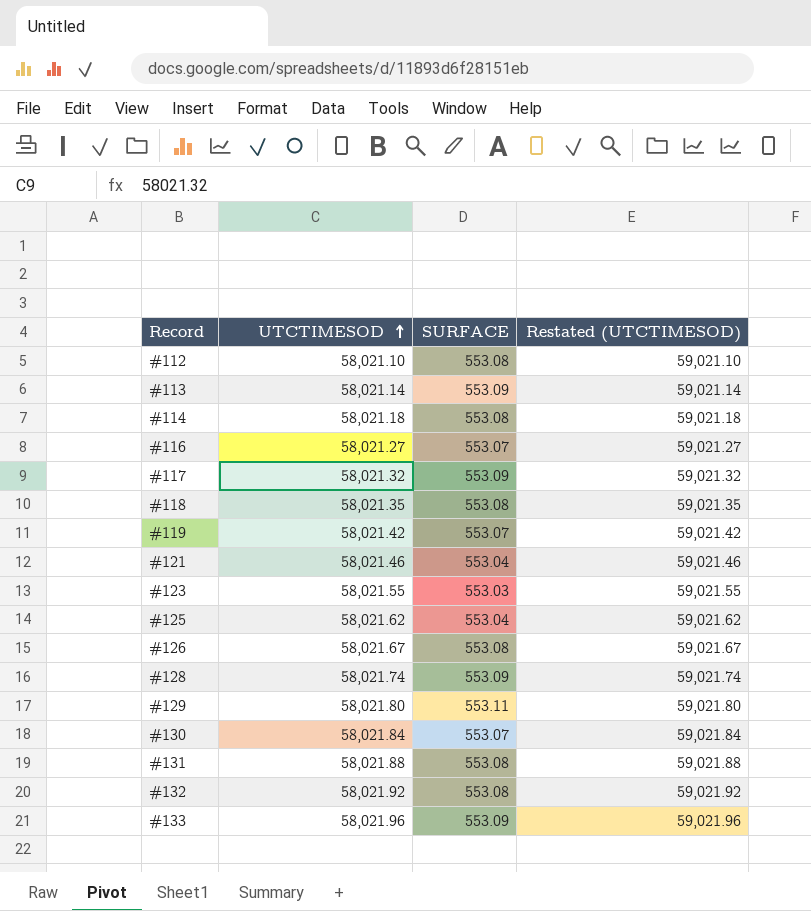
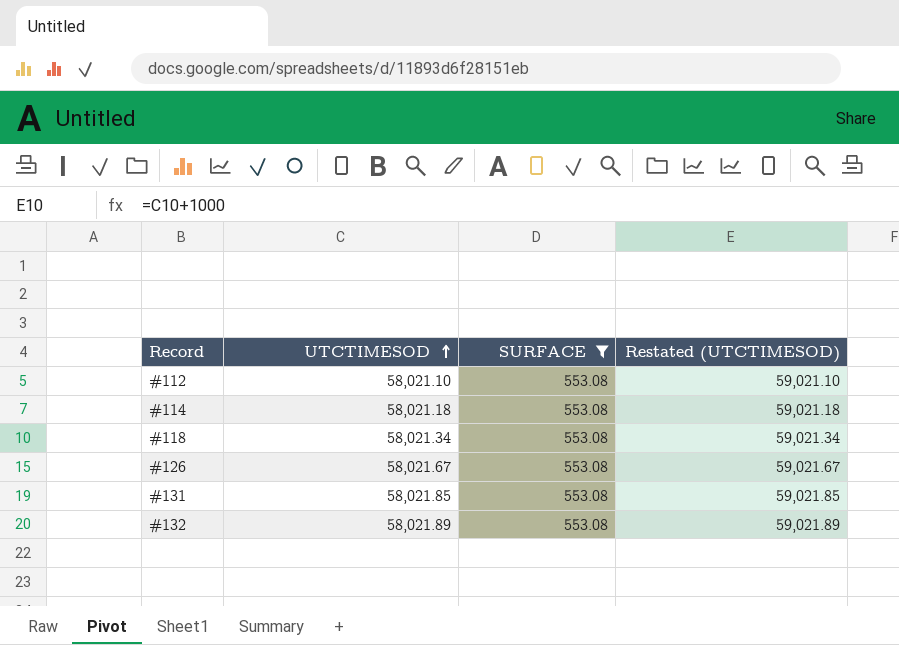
filter: none -> SURFACE = 553.08
#118 | UTCTIMESOD: 58,021.35 -> 58,021.34
#118 | Restated (UTCTIMESOD): 59,021.35 -> 59,021.34
#131 | UTCTIMESOD: 58,021.88 -> 58,021.85
#131 | Restated (UTCTIMESOD): 59,021.88 -> 59,021.85
#132 | UTCTIMESOD: 58,021.92 -> 58,021.89
#132 | Restated (UTCTIMESOD): 59,021.92 -> 59,021.89

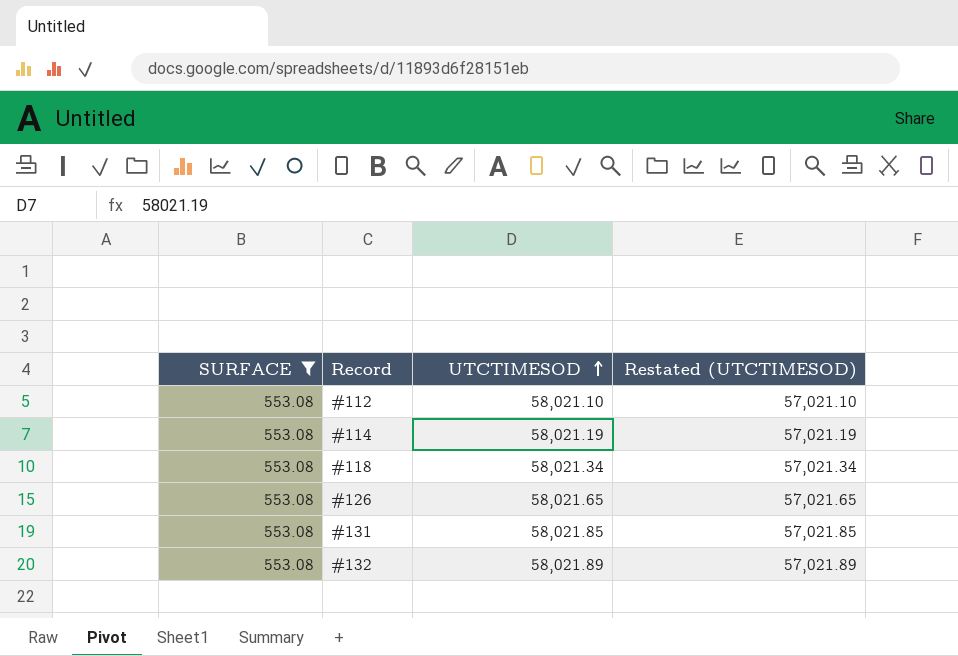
column SURFACE | position: 3 -> 1
column Restated (UTCTIMESOD) | formula: [UTCTIMESOD] + 1000 -> [UTCTIMESOD] - 1000
#114 | UTCTIMESOD: 58,021.18 -> 58,021.19
#126 | UTCTIMESOD: 58,021.67 -> 58,021.65

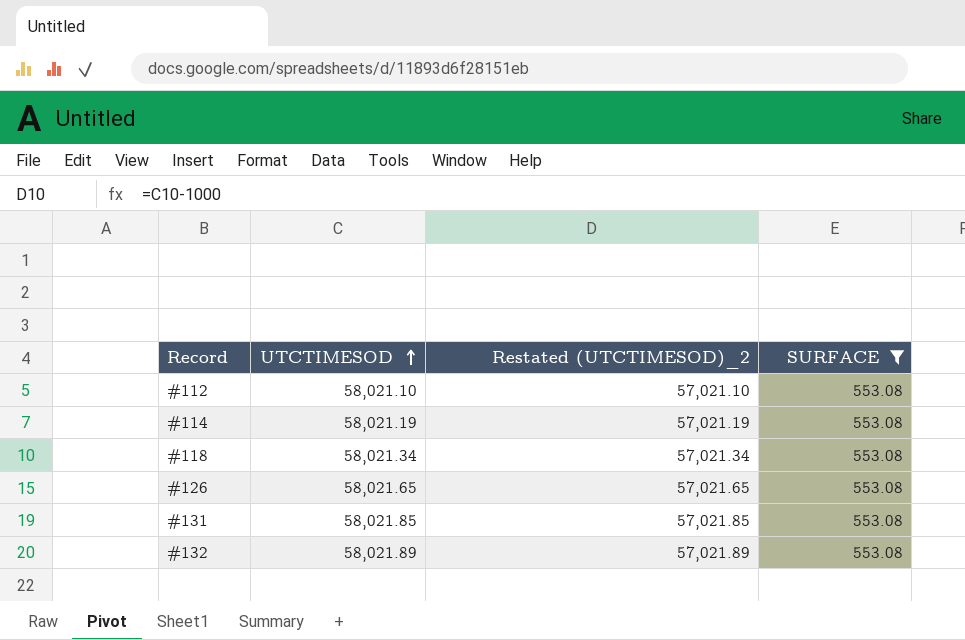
column name: Restated (UTCTIMESOD) -> Restated (UTCTIMESOD)_2
column SURFACE | position: 1 -> 4

